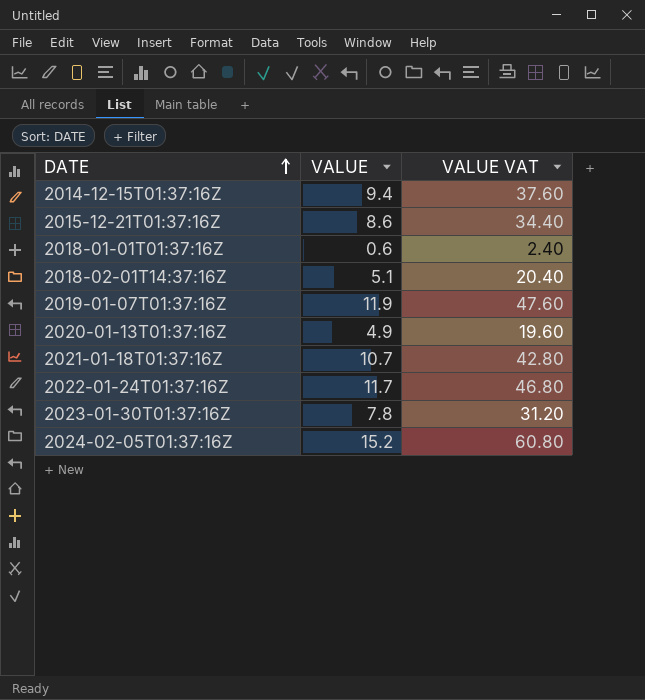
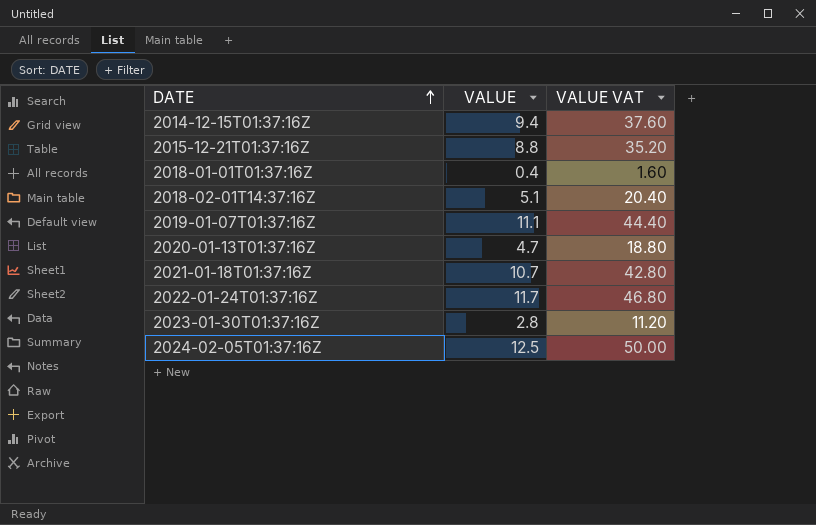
2015-12-21T01:37:16Z | VALUE: 8.6 -> 8.8
2015-12-21T01:37:16Z | VALUE VAT: 34.40 -> 35.20
2018-01-01T01:37:16Z | VALUE: 0.6 -> 0.4
2018-01-01T01:37:16Z | VALUE VAT: 2.40 -> 1.60
2019-01-07T01:37:16Z | VALUE: 11.9 -> 11.1
2019-01-07T01:37:16Z | VALUE VAT: 47.60 -> 44.40
2020-01-13T01:37:16Z | VALUE: 4.9 -> 4.7
2020-01-13T01:37:16Z | VALUE VAT: 19.60 -> 18.80
2023-01-30T01:37:16Z | VALUE: 7.8 -> 2.8
2023-01-30T01:37:16Z | VALUE VAT: 31.20 -> 11.20
2024-02-05T01:37:16Z | VALUE: 15.2 -> 12.5
2024-02-05T01:37:16Z | VALUE VAT: 60.80 -> 50.00

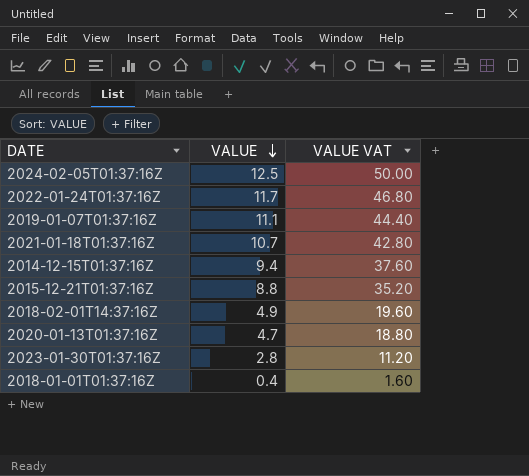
row order: DATE ascending -> VALUE descending
2018-02-01T14:37:16Z | VALUE: 5.1 -> 4.9
2018-02-01T14:37:16Z | VALUE VAT: 20.40 -> 19.60

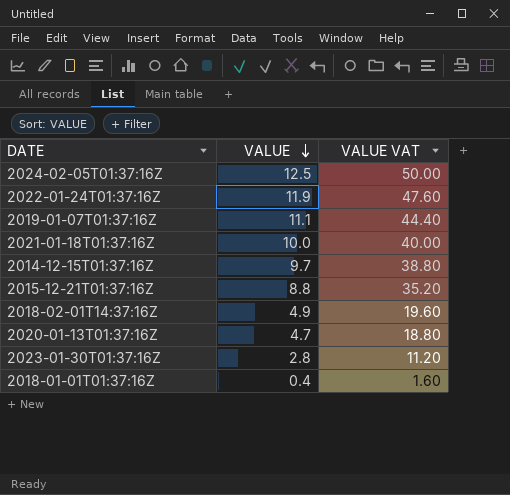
2022-01-24T01:37:16Z | VALUE: 11.7 -> 11.9
2022-01-24T01:37:16Z | VALUE VAT: 46.80 -> 47.60
2021-01-18T01:37:16Z | VALUE: 10.7 -> 10.0
2021-01-18T01:37:16Z | VALUE VAT: 42.80 -> 40.00
2014-12-15T01:37:16Z | VALUE: 9.4 -> 9.7
2014-12-15T01:37:16Z | VALUE VAT: 37.60 -> 38.80

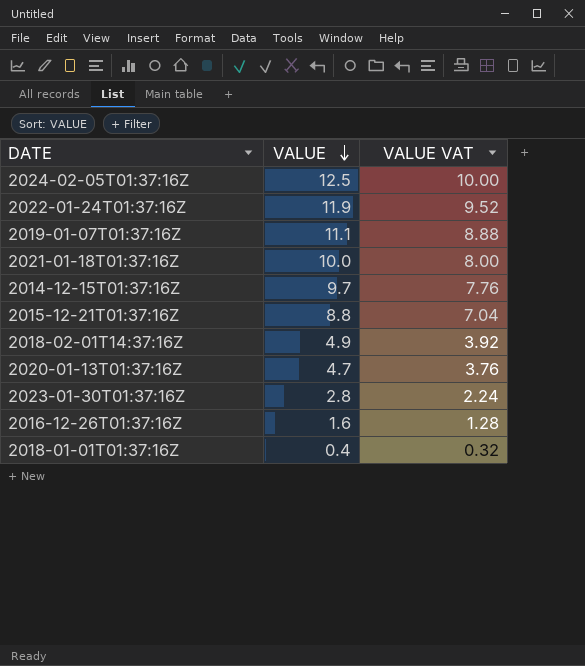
column VALUE VAT | formula: [VALUE] * 4 -> [VALUE] * 0.8
row 2016-12-26T01:37:16Z: none -> 1.6 | 1.28

